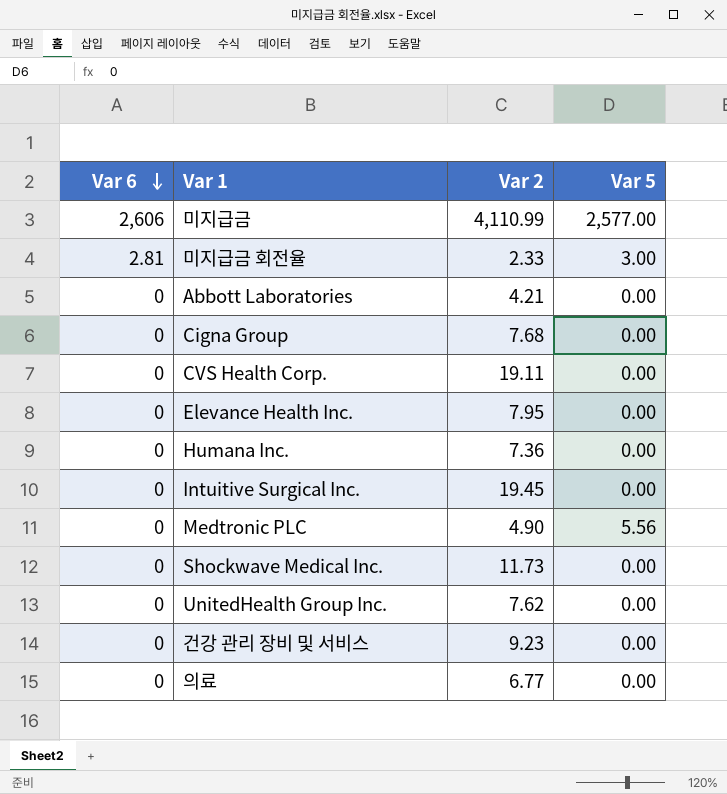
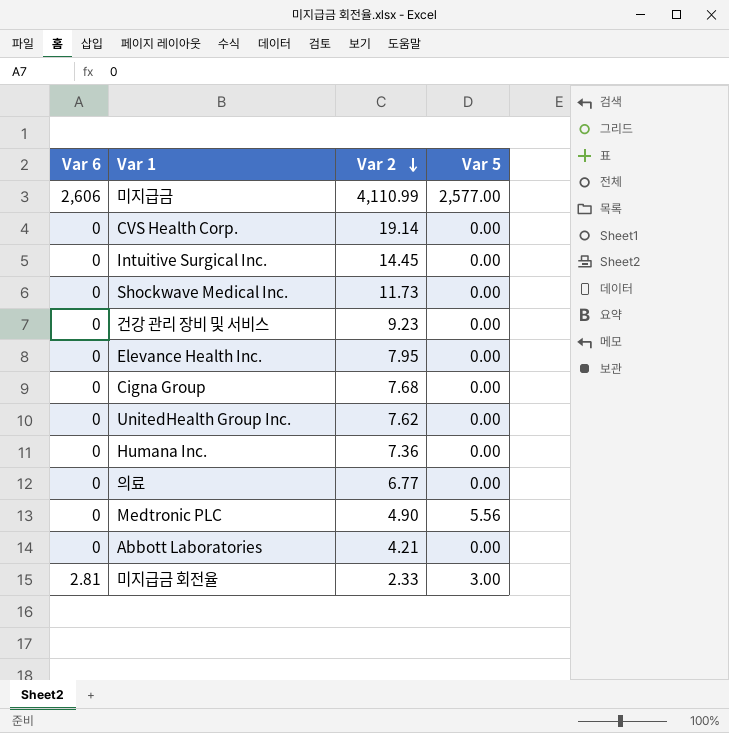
row order: Var 6 descending -> Var 2 descending
CVS Health Corp. | Var 2: 19.11 -> 19.14
Intuitive Surgical Inc. | Var 2: 19.45 -> 14.45

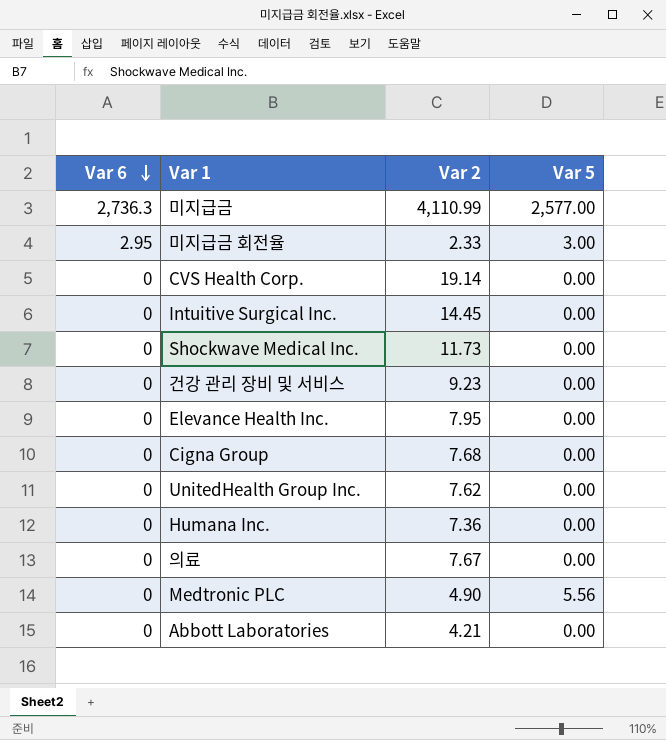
row order: Var 2 descending -> Var 6 descending
미지급금 | Var 6: 2,606 -> 2,736.3
미지급금 회전율 | Var 6: 2.81 -> 2.95
의료 | Var 2: 6.77 -> 7.67

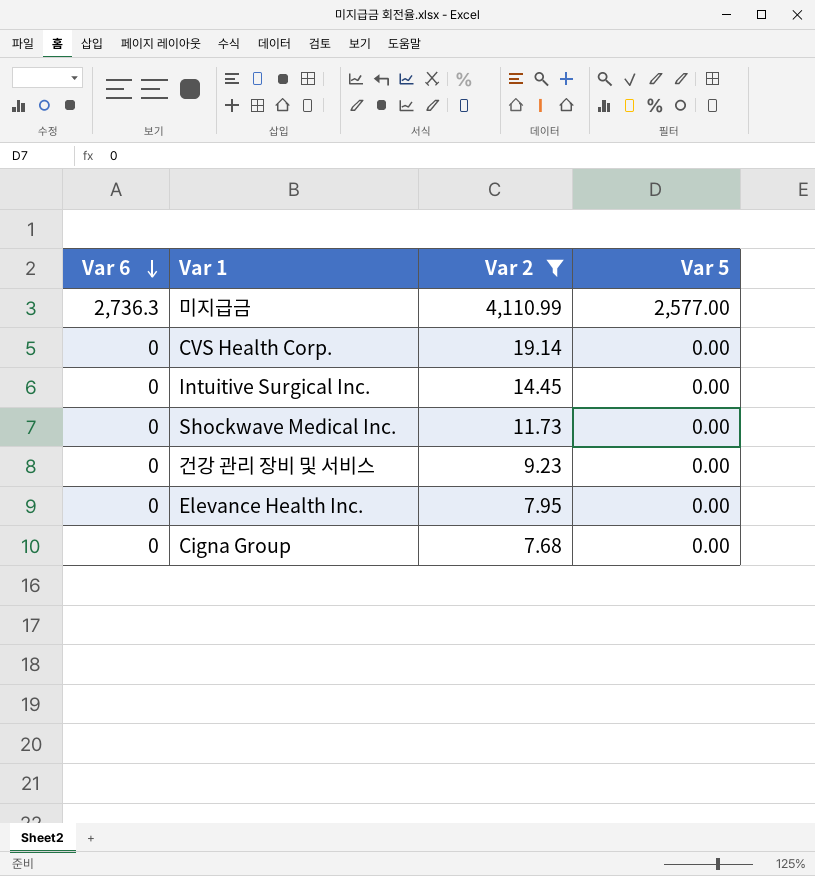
filter: none -> Var 2 >= 7.68

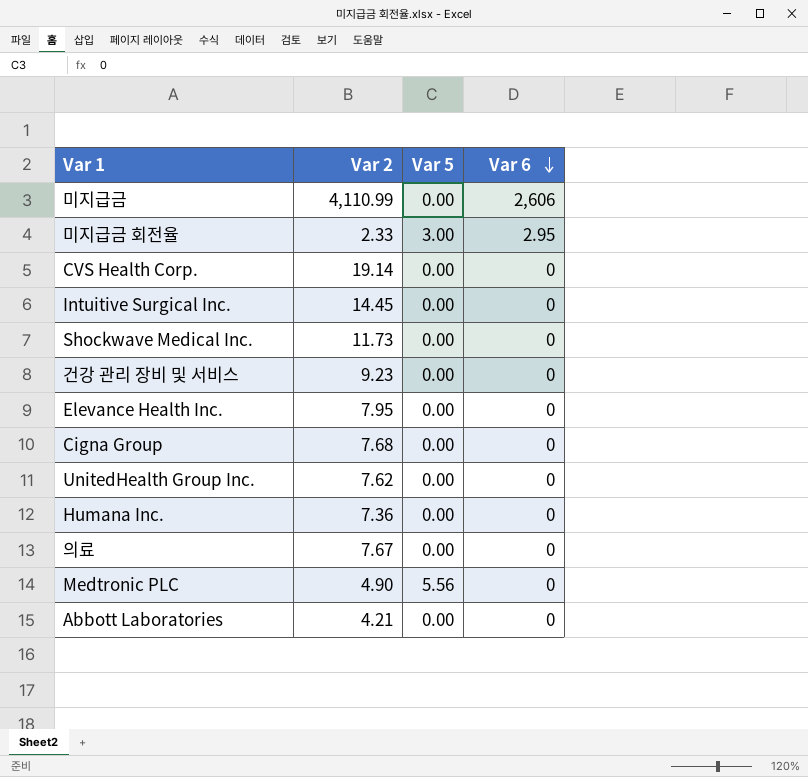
filter: Var 2 >= 7.68 -> none
column Var 6 | position: 1 -> 4
미지급금 | Var 5: 2,577.00 -> 0.00
미지급금 | Var 6: 2,736.3 -> 2,606

